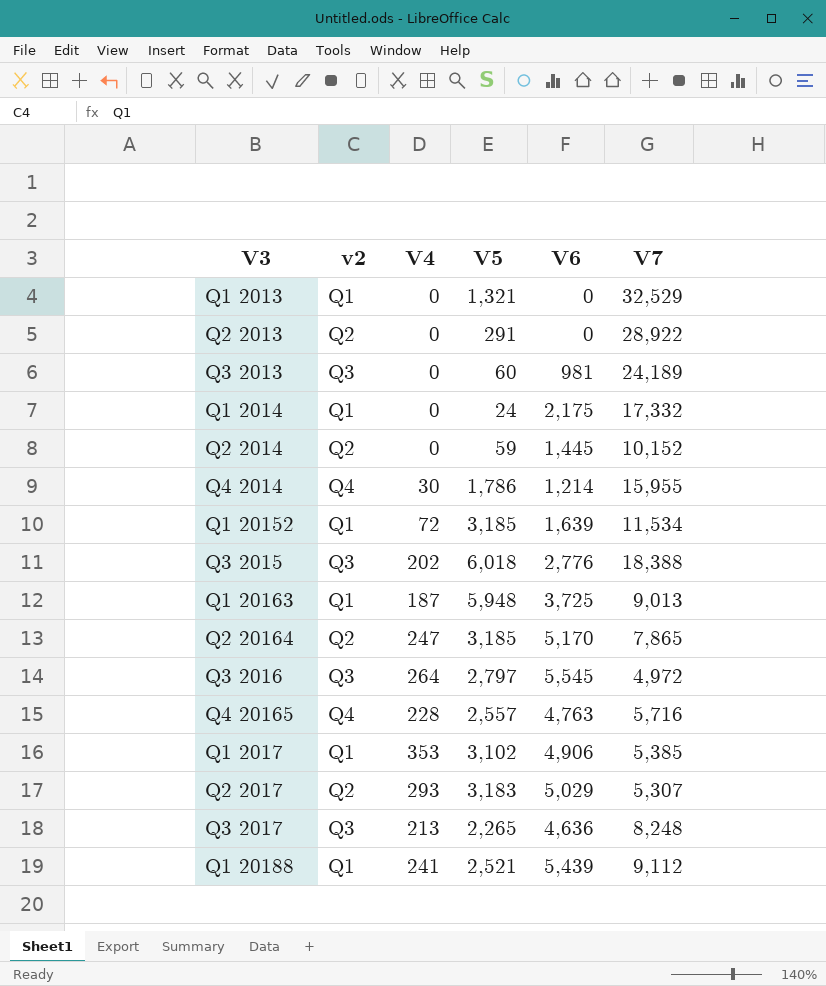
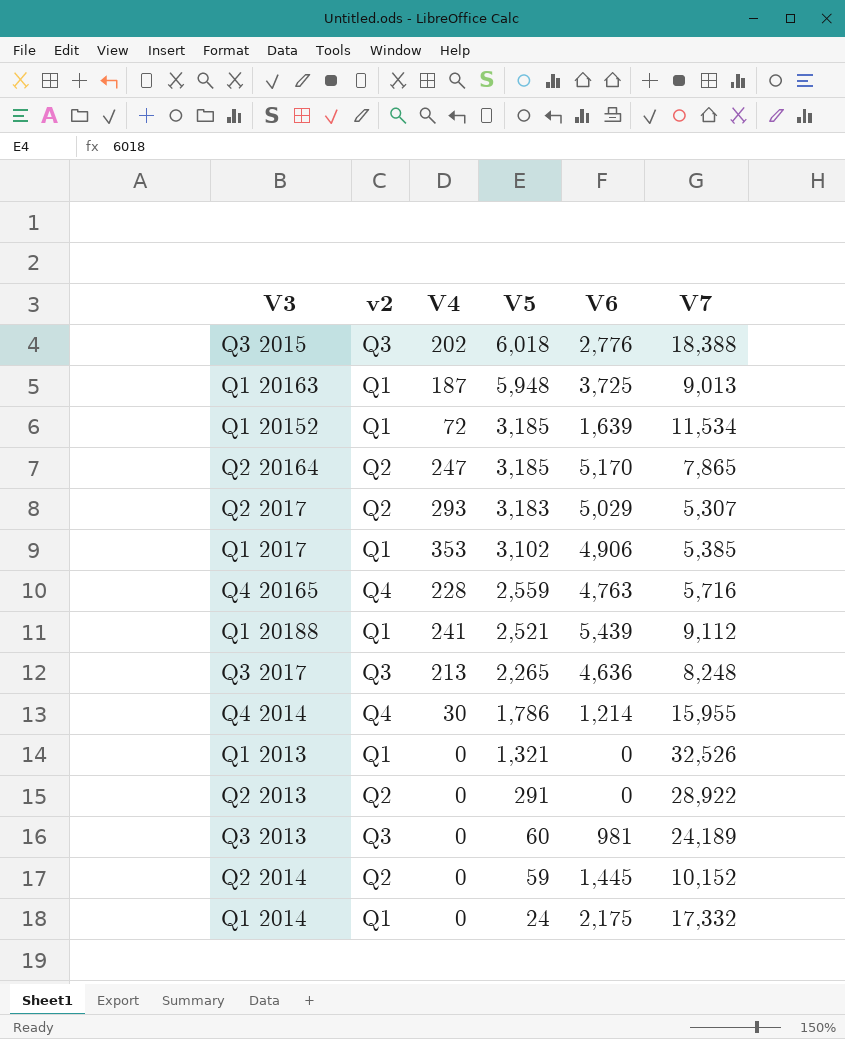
row order: none -> V5 descending
row Q3 2016: Q3 | 264 | 2,797 | 5,545 | 4,972 -> none
Q4 20165 | V5: 2,557 -> 2,559
Q1 2013 | V7: 32,529 -> 32,526

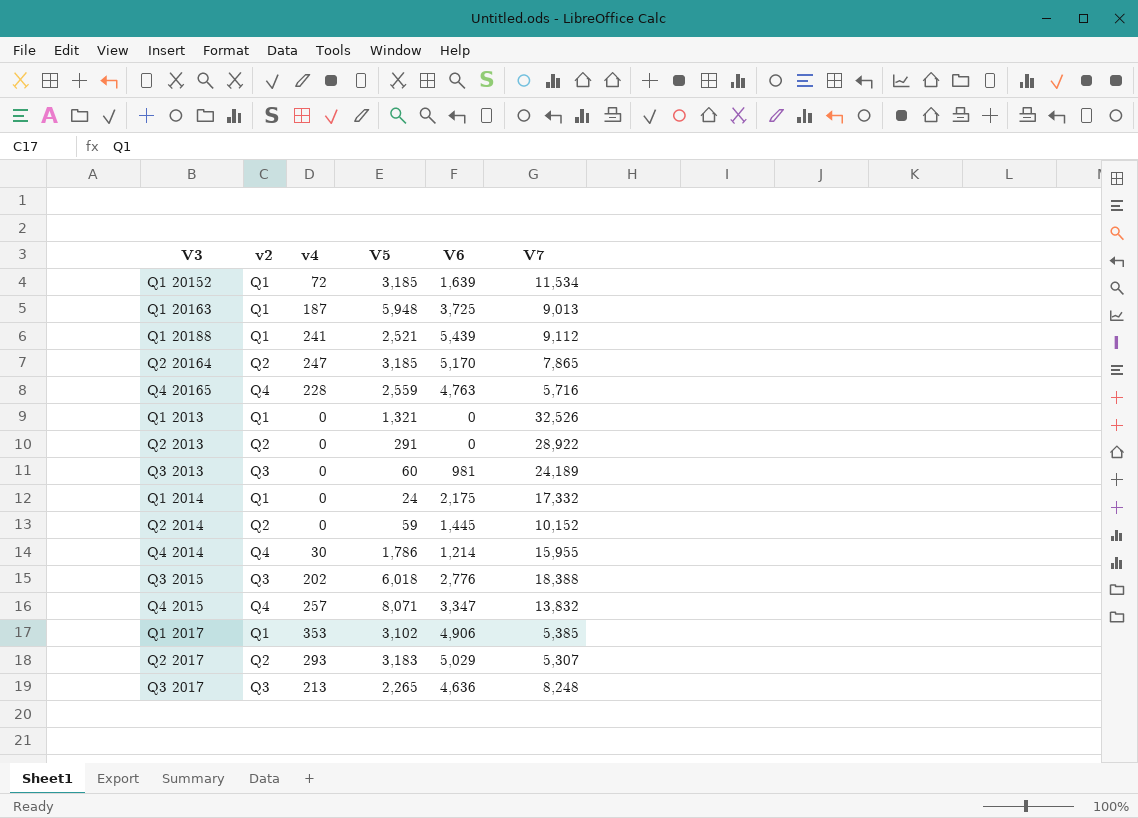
row order: V5 descending -> V3 ascending
column name: V4 -> v4
row Q4 2015: none -> Q4 | 257 | 8,071 | 3,347 | 13,832

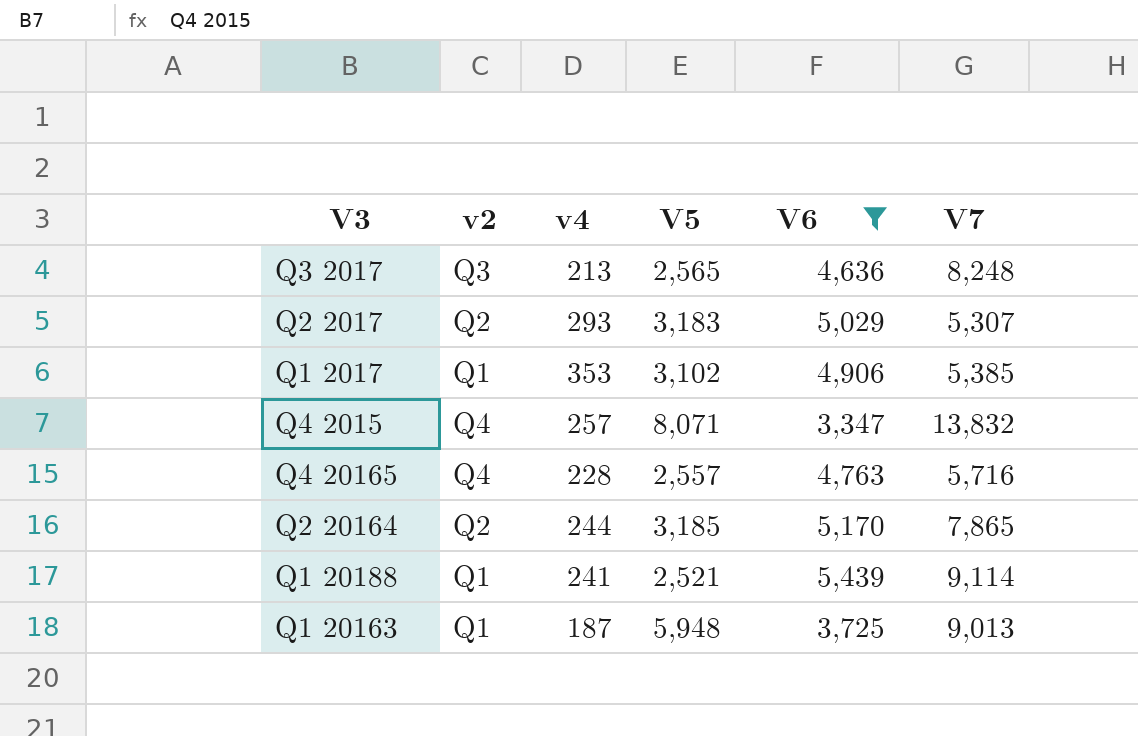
filter: none -> V6 >= 3,347
row order: V3 ascending -> V3 descending
Q3 2017 | V5: 2,265 -> 2,565
Q4 20165 | V5: 2,559 -> 2,557
Q2 20164 | v4: 247 -> 244
Q1 20188 | V7: 9,112 -> 9,114

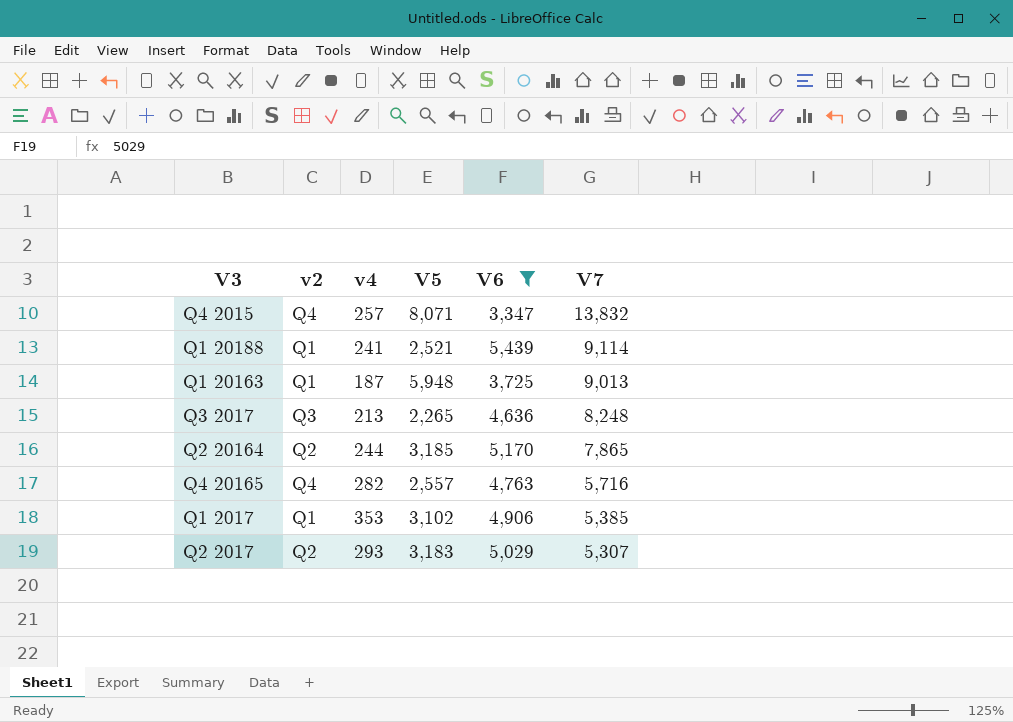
row order: V3 descending -> V7 descending
Q3 2017 | V5: 2,565 -> 2,265
Q4 20165 | v4: 228 -> 282

